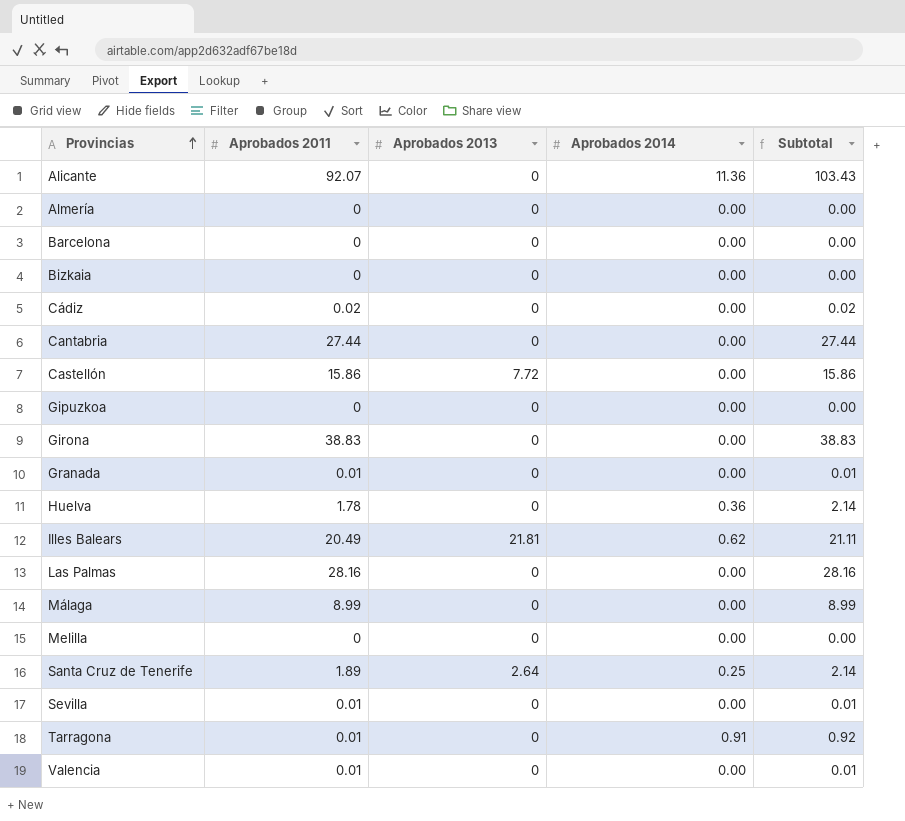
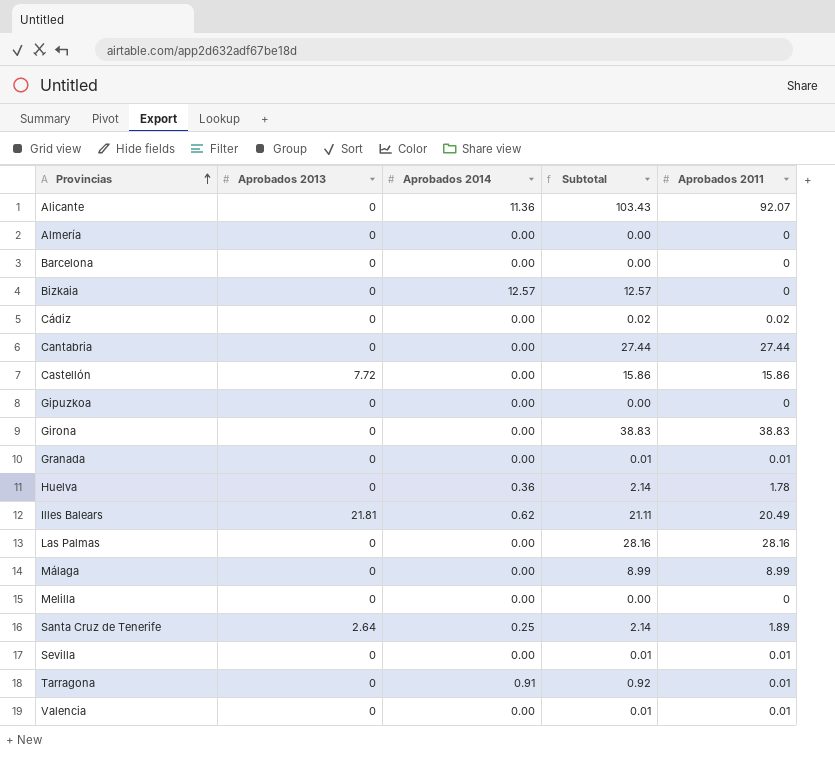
column Aprobados 2011 | position: 2 -> 5
Bizkaia | Aprobados 2014: 0.00 -> 12.57
Bizkaia | Subtotal: 0.00 -> 12.57

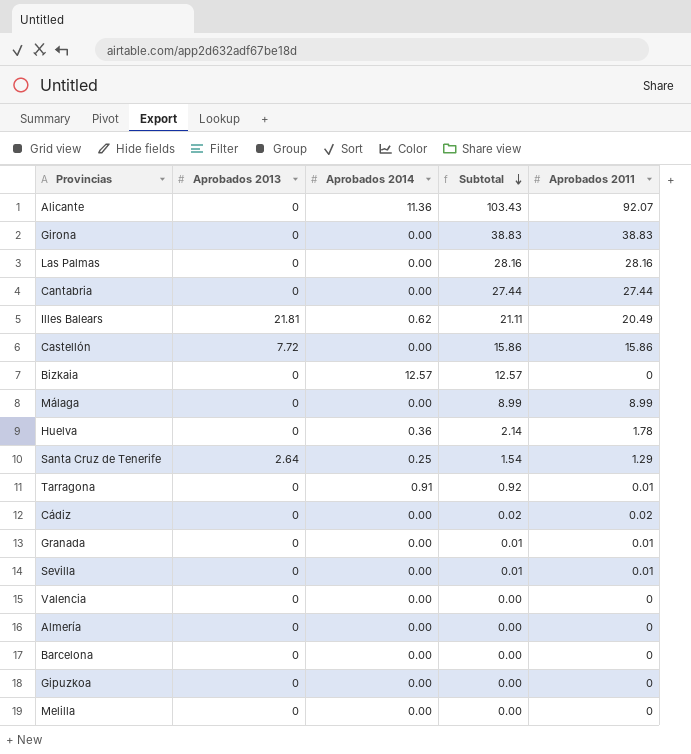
row order: Provincias ascending -> Subtotal descending
Santa Cruz de Tenerife | Subtotal: 2.14 -> 1.54
Santa Cruz de Tenerife | Aprobados 2011: 1.89 -> 1.29
Valencia | Subtotal: 0.01 -> 0.00
Valencia | Aprobados 2011: 0.01 -> 0

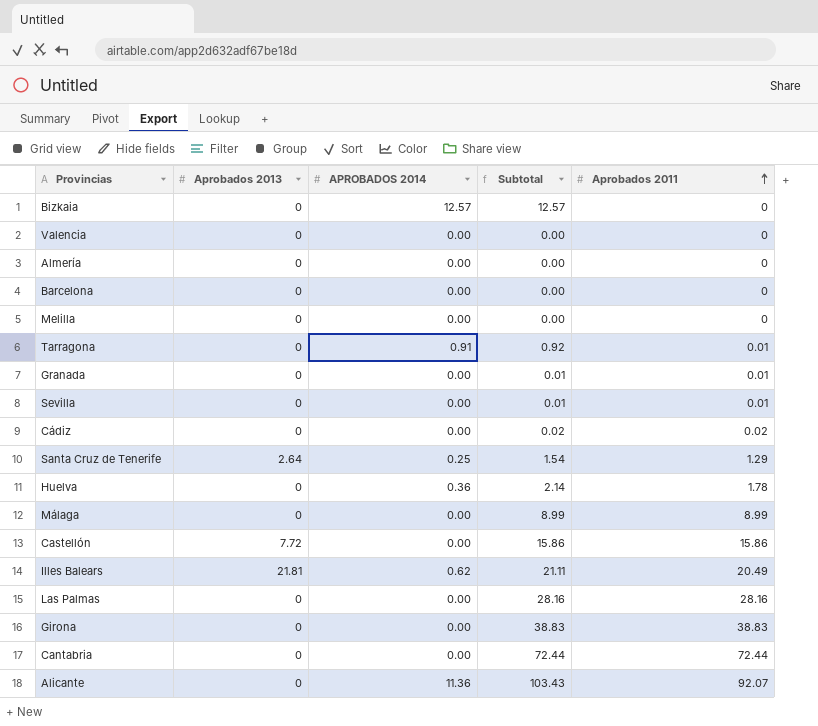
row order: Subtotal descending -> Aprobados 2011 ascending
column name: Aprobados 2014 -> APROBADOS 2014
row Gipuzkoa: 0 | 0.00 | 0.00 | 0 -> none
Cantabria | Subtotal: 27.44 -> 72.44
Cantabria | Aprobados 2011: 27.44 -> 72.44

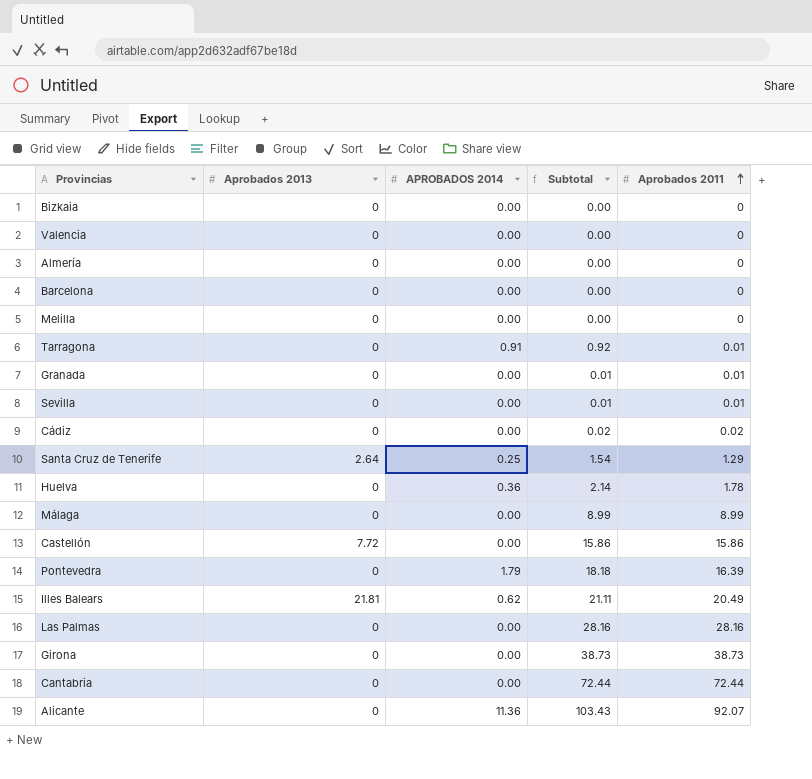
Bizkaia | APROBADOS 2014: 12.57 -> 0.00
Bizkaia | Subtotal: 12.57 -> 0.00
row Pontevedra: none -> 0 | 1.79 | 18.18 | 16.39
Girona | Subtotal: 38.83 -> 38.73
Girona | Aprobados 2011: 38.83 -> 38.73

